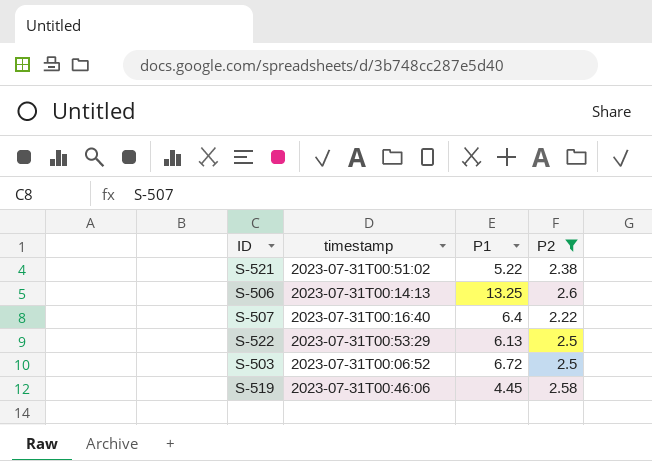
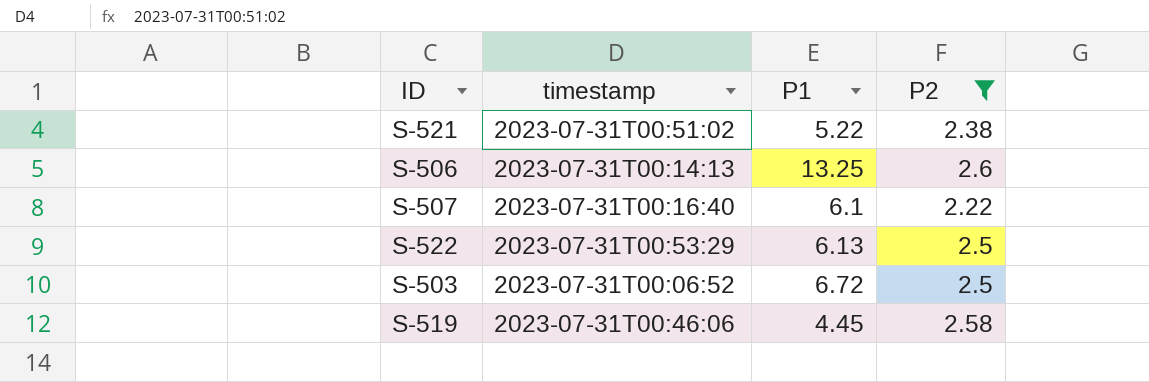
S-507 | P1: 6.4 -> 6.1

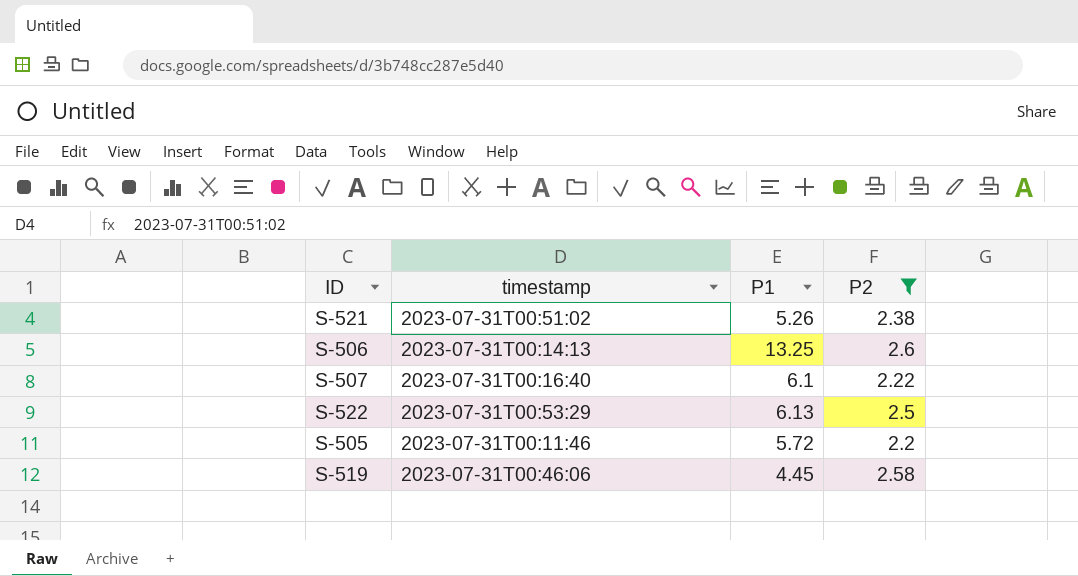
row S-503: 2023-07-31T00:06:52 | 6.72 | 2.5 -> none
S-521 | P1: 5.22 -> 5.26
row S-505: none -> 2023-07-31T00:11:46 | 5.72 | 2.2

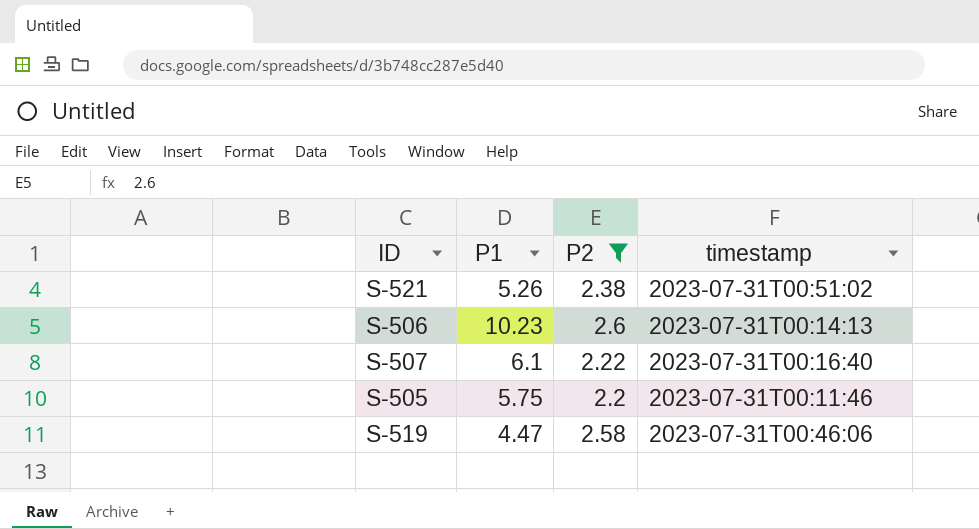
column timestamp | position: 2 -> 4
row S-522: 2023-07-31T00:53:29 | 6.13 | 2.5 -> none
S-506 | P1: 13.25 -> 10.23
S-505 | P1: 5.72 -> 5.75
S-519 | P1: 4.45 -> 4.47

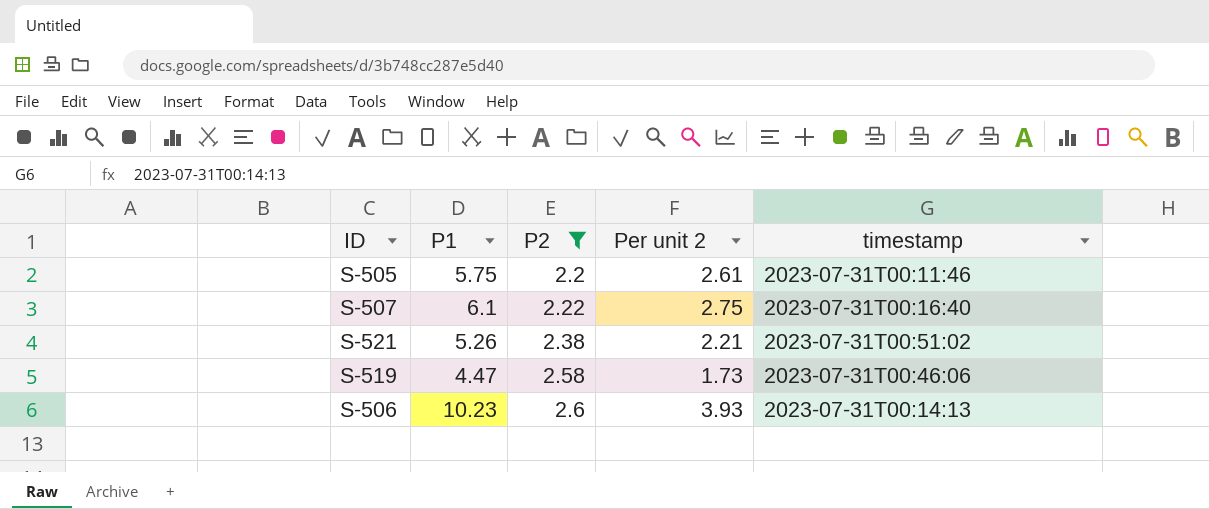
row order: none -> P2 ascending
column Per unit 2 | formula: none -> [P1] / [P2]

